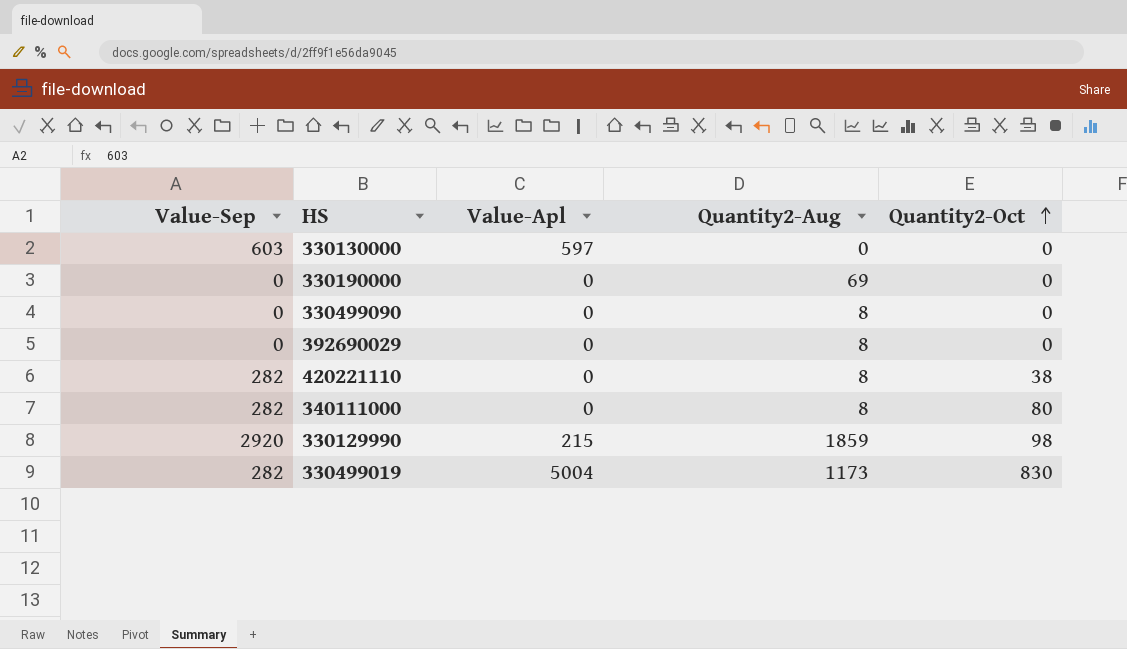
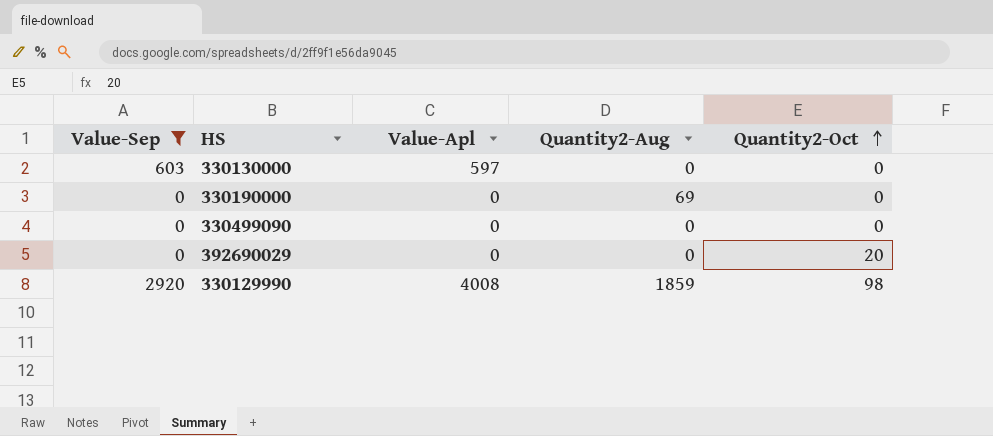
filter: none -> Value-Sep != 282
330499090 | Quantity2-Aug: 8 -> 0
392690029 | Quantity2-Aug: 8 -> 0
392690029 | Quantity2-Oct: 0 -> 20
330129990 | Value-Apl: 215 -> 4008

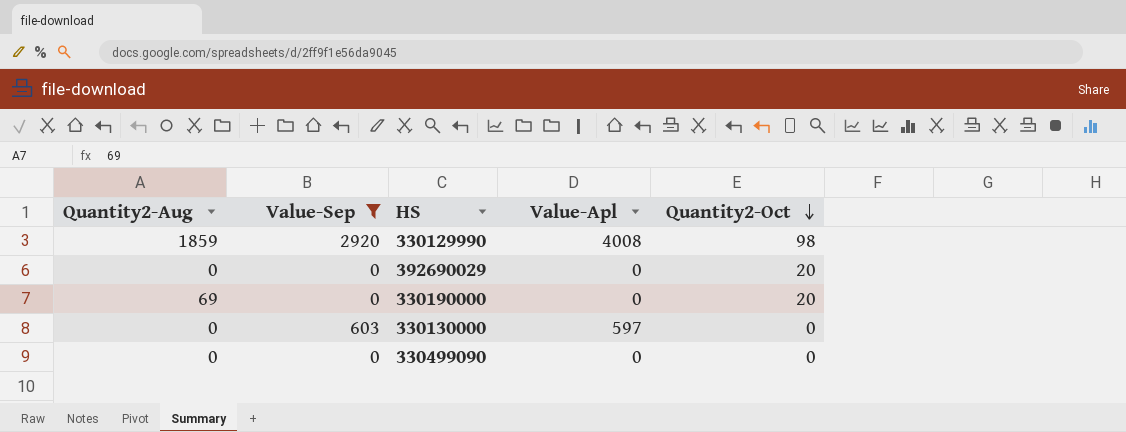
row order: Quantity2-Oct ascending -> Quantity2-Oct descending
column Quantity2-Aug | position: 4 -> 1
330190000 | Quantity2-Oct: 0 -> 20

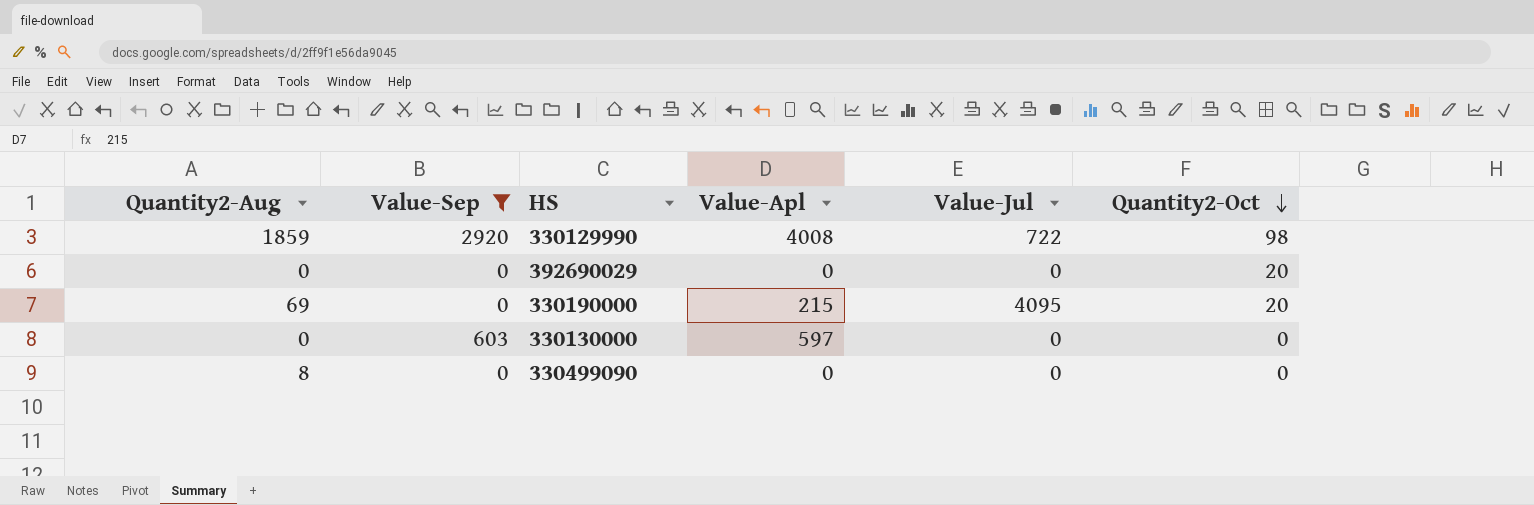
column Value-Jul | position: none -> 5
330190000 | Value-Apl: 0 -> 215
330499090 | Quantity2-Aug: 0 -> 8

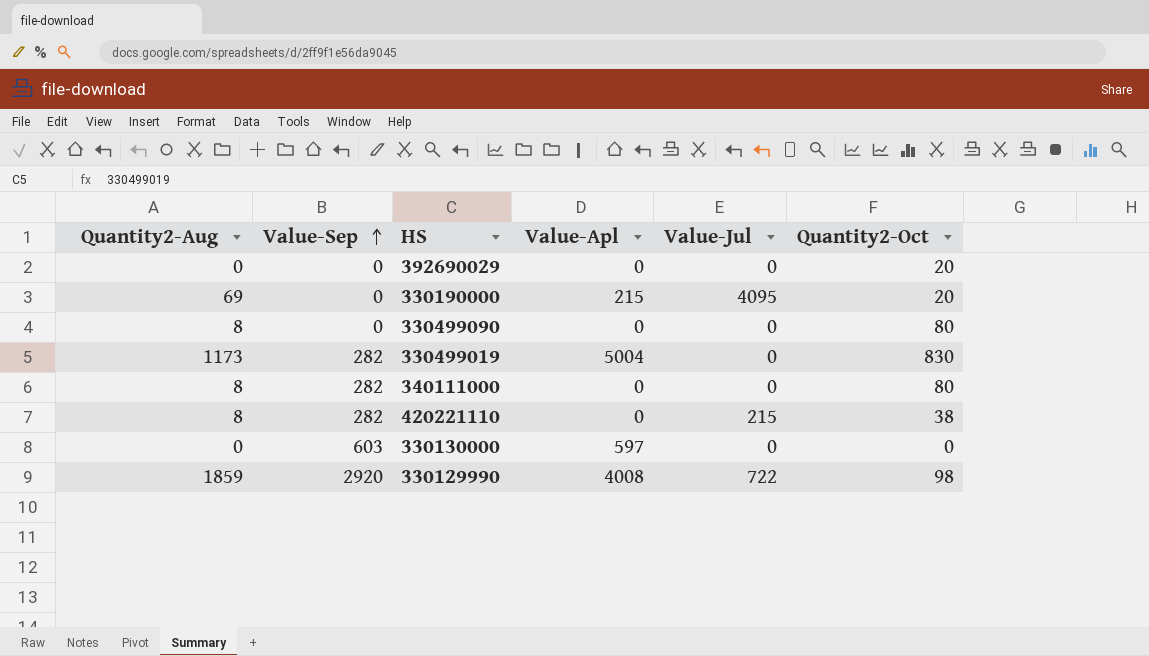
filter: Value-Sep != 282 -> none
row order: Quantity2-Oct descending -> Value-Sep ascending
330499090 | Quantity2-Oct: 0 -> 80

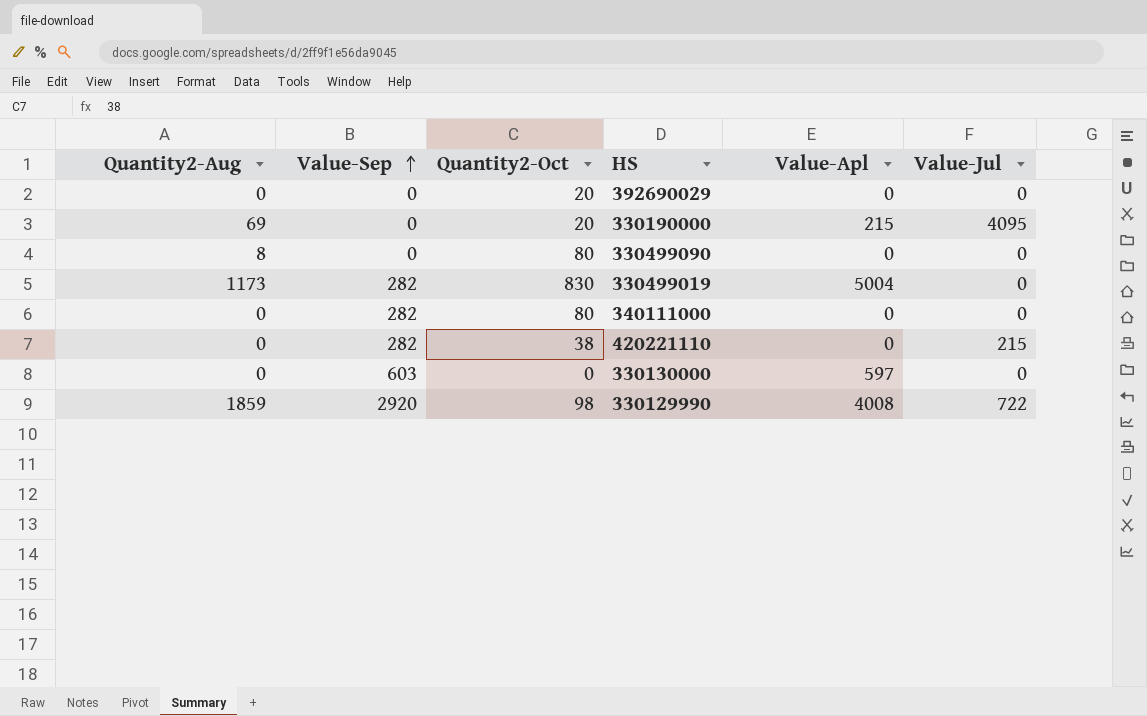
column Quantity2-Oct | position: 6 -> 3
340111000 | Quantity2-Aug: 8 -> 0
420221110 | Quantity2-Aug: 8 -> 0

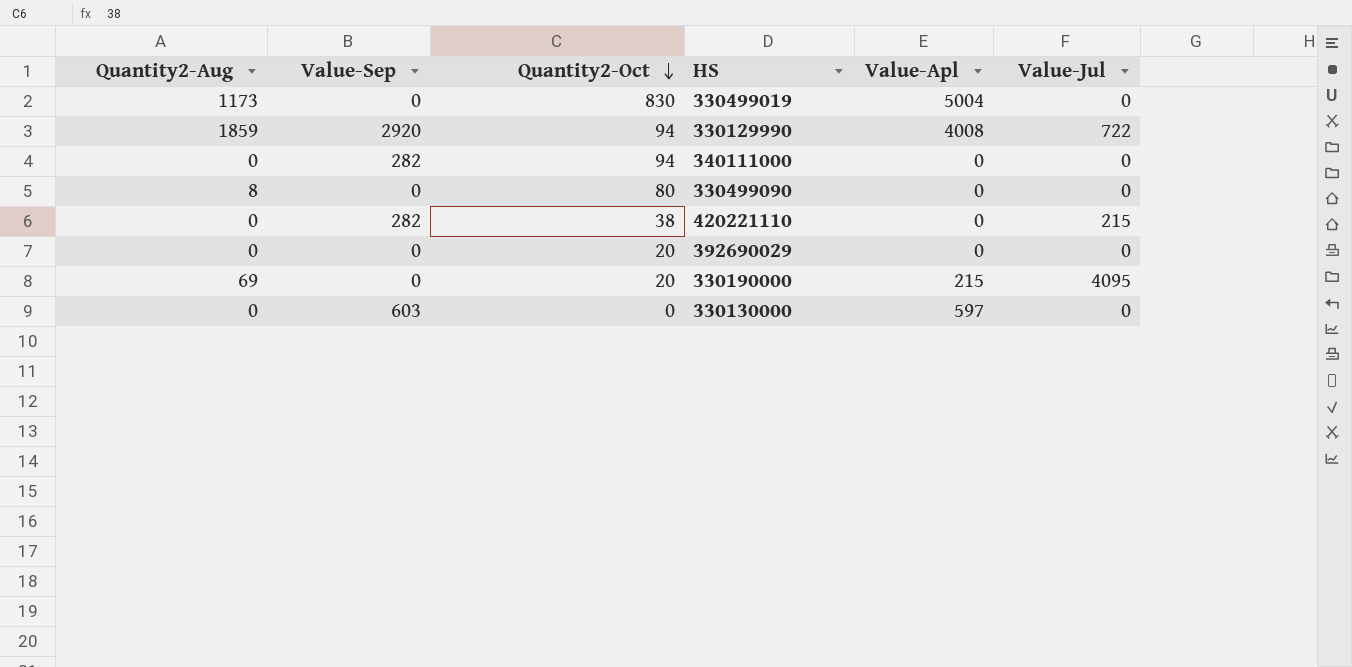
row order: Value-Sep ascending -> Quantity2-Oct descending
330499019 | Value-Sep: 282 -> 0
330129990 | Quantity2-Oct: 98 -> 94
340111000 | Quantity2-Oct: 80 -> 94

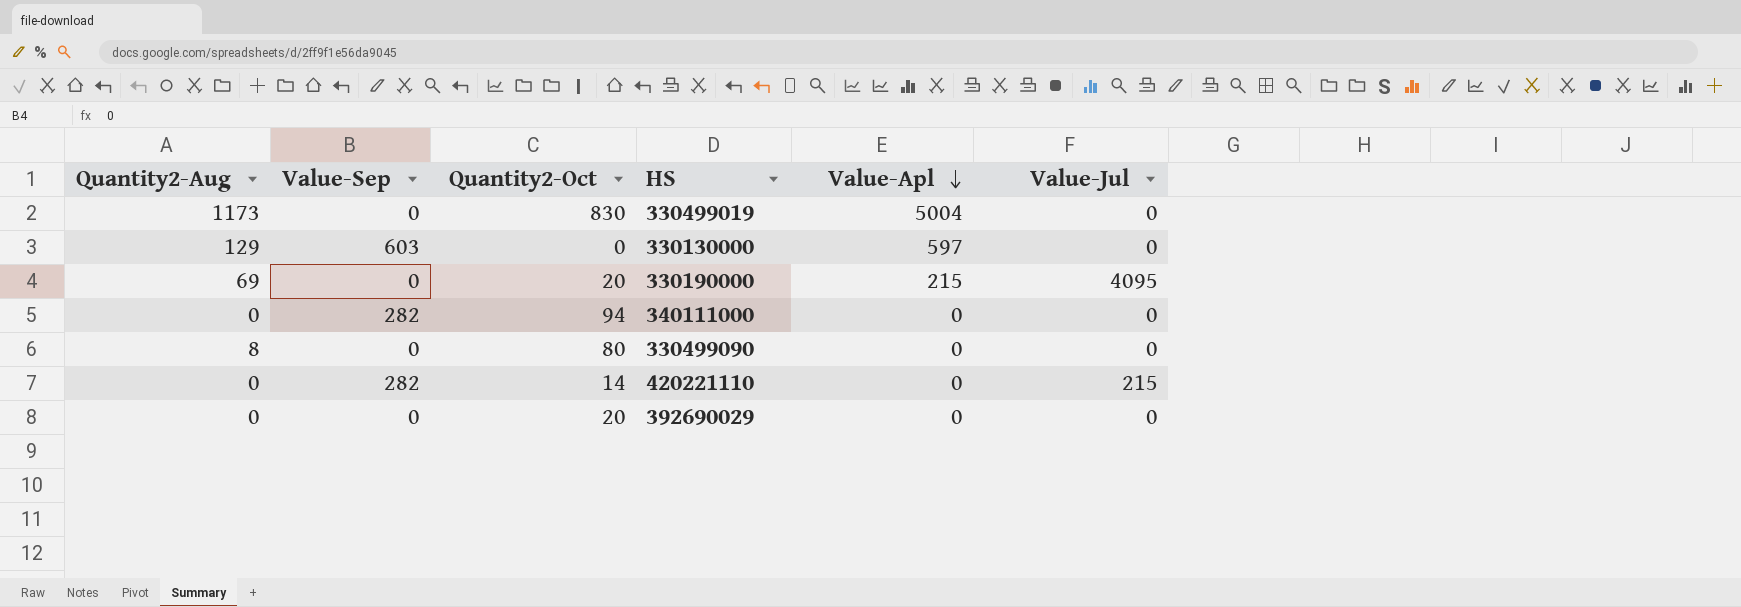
row order: Quantity2-Oct descending -> Value-Apl descending
row 330129990: 1859 | 2920 | 94 | 4008 | 722 -> none
330130000 | Quantity2-Aug: 0 -> 129
420221110 | Quantity2-Oct: 38 -> 14

